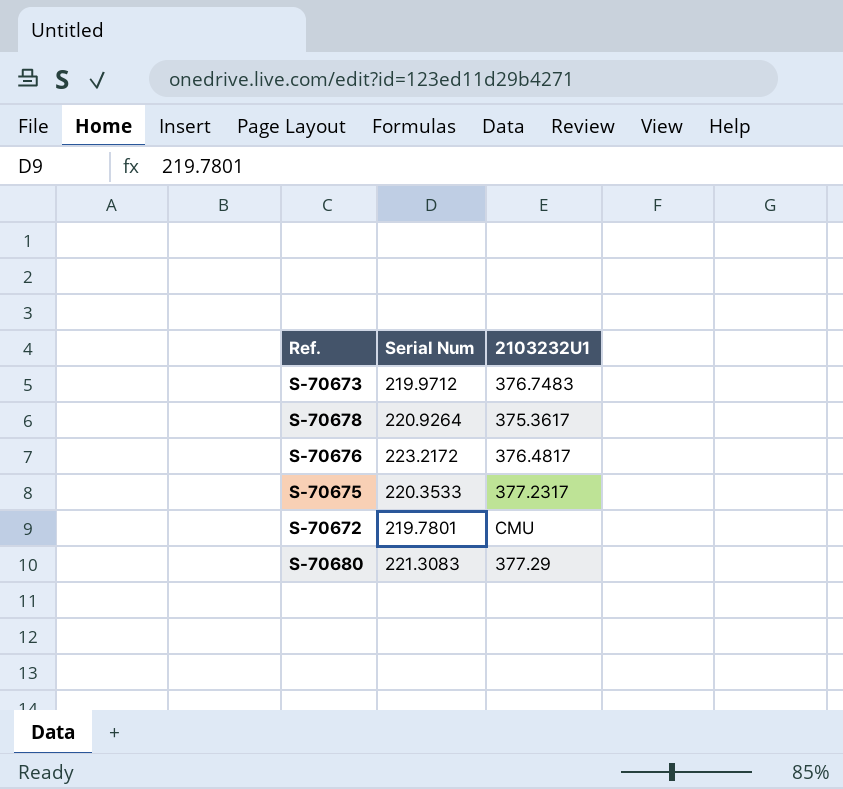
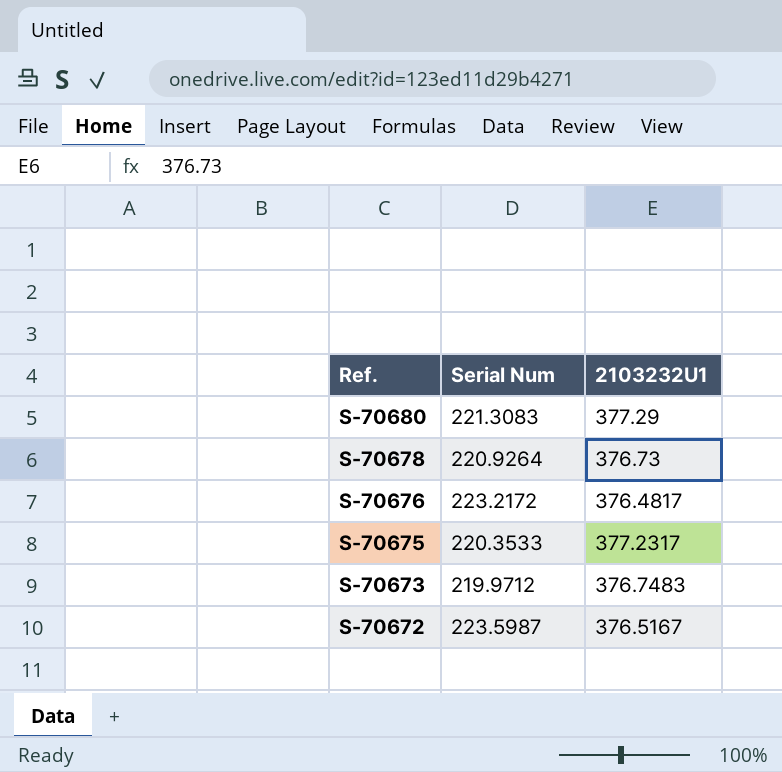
row order: none -> Ref. descending
S-70678 | 2103232U1: 375.3617 -> 376.73
S-70672 | Serial Num: 219.7801 -> 223.5987
S-70672 | 2103232U1: CMU -> 376.5167

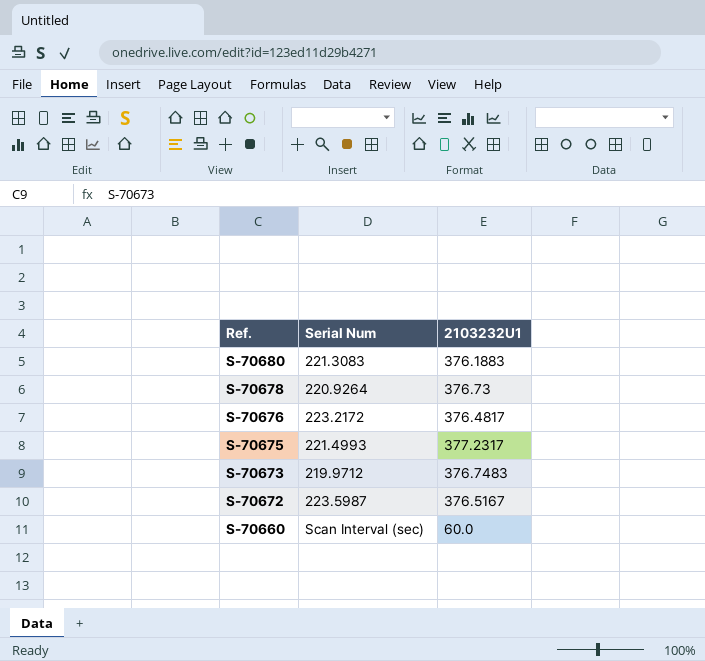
S-70680 | 2103232U1: 377.29 -> 376.1883
S-70675 | Serial Num: 220.3533 -> 221.4993
row S-70660: none -> Scan Interval (sec) | 60.0

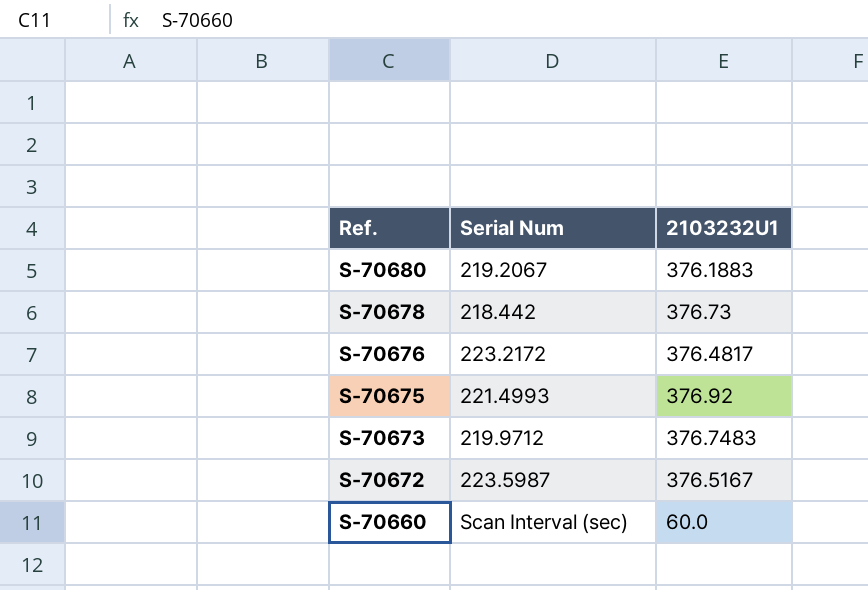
S-70680 | Serial Num: 221.3083 -> 219.2067
S-70678 | Serial Num: 220.9264 -> 218.442
S-70675 | 2103232U1: 377.2317 -> 376.92

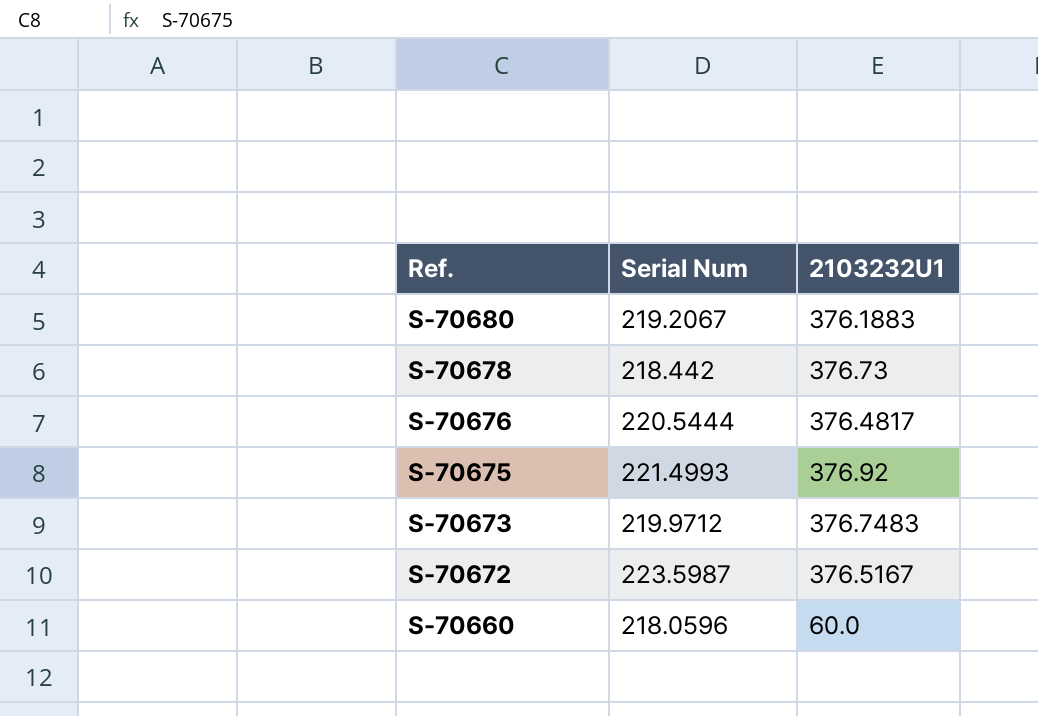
S-70676 | Serial Num: 223.2172 -> 220.5444
S-70660 | Serial Num: Scan Interval (sec) -> 218.0596

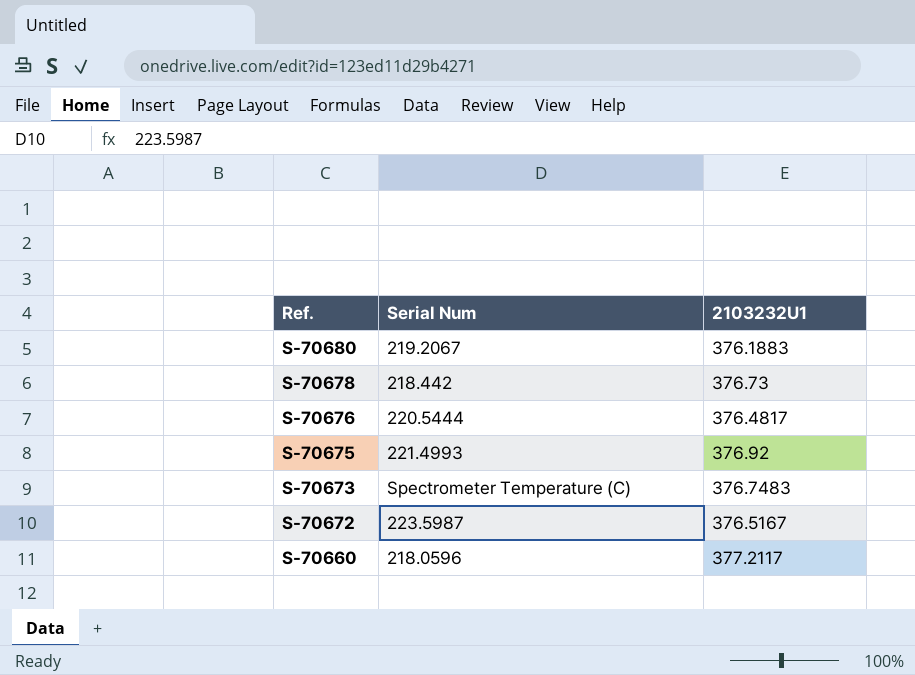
S-70673 | Serial Num: 219.9712 -> Spectrometer Temperature (C)
S-70660 | 2103232U1: 60.0 -> 377.2117

